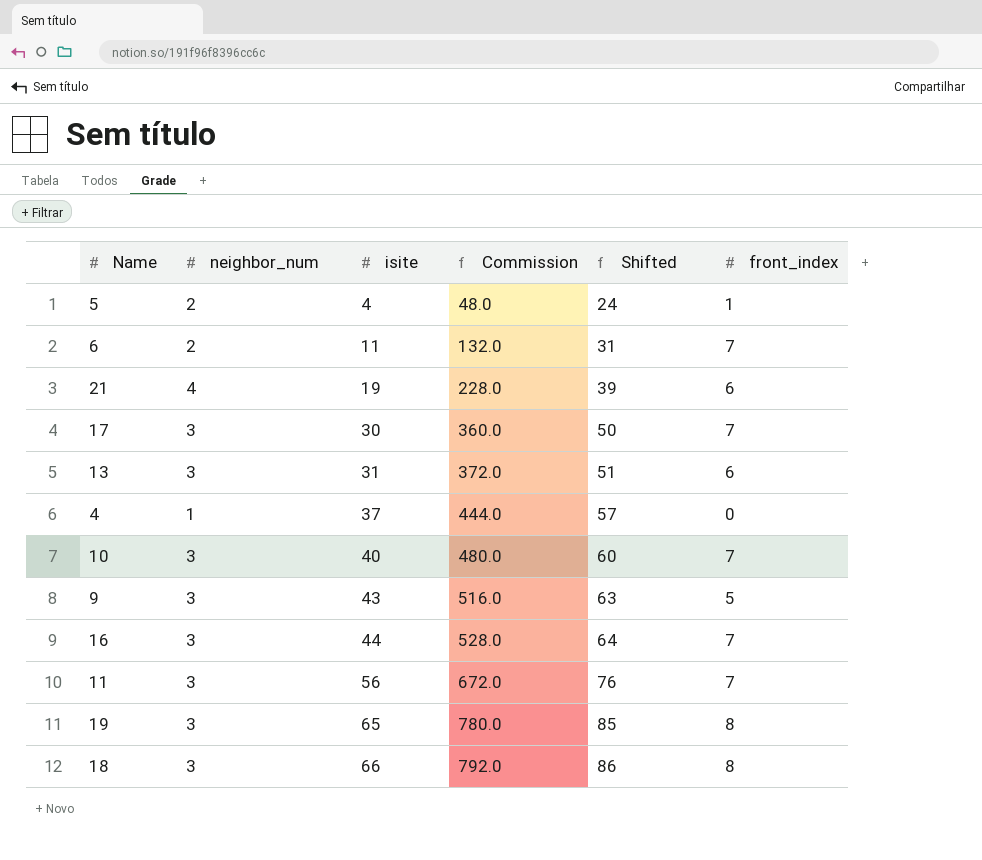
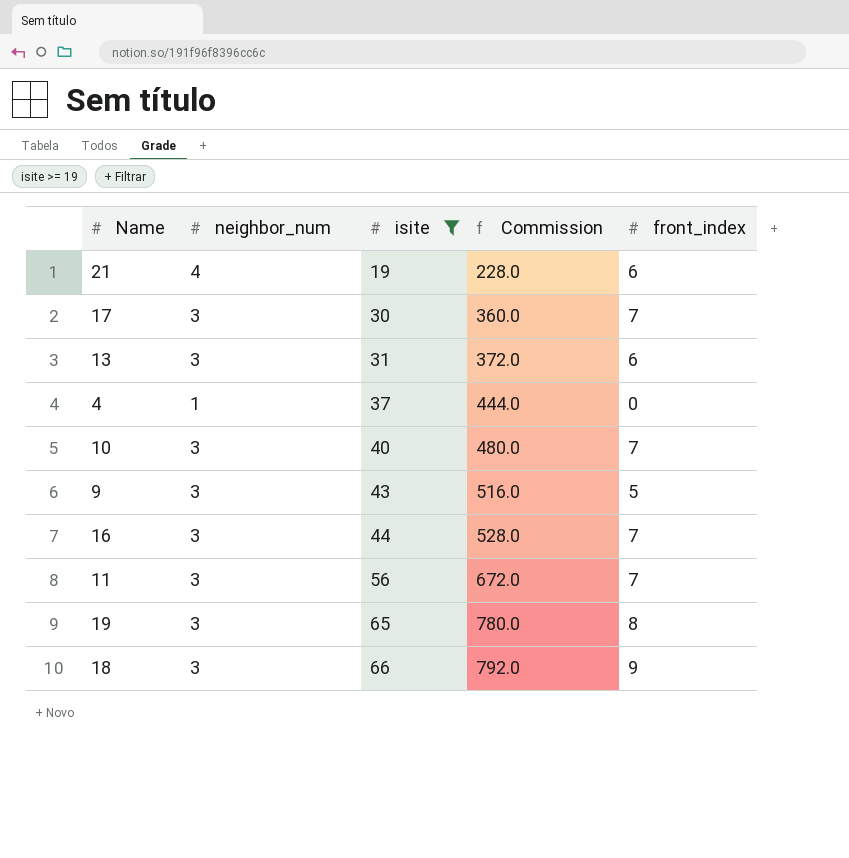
filter: none -> isite >= 19
column Shifted | formula: [isite] + 20 -> none
18 | front_index: 8 -> 9

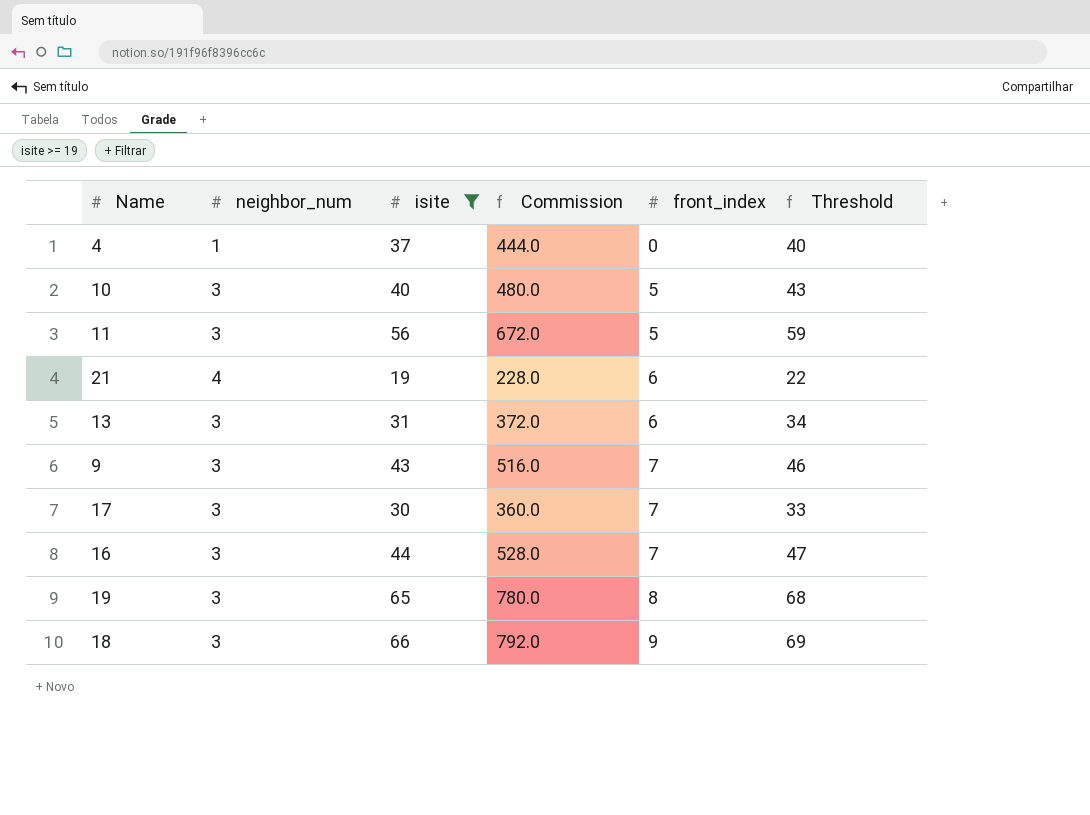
row order: isite ascending -> front_index ascending
column Threshold | formula: none -> [isite] + 3
10 | front_index: 7 -> 5
11 | front_index: 7 -> 5
9 | front_index: 5 -> 7

